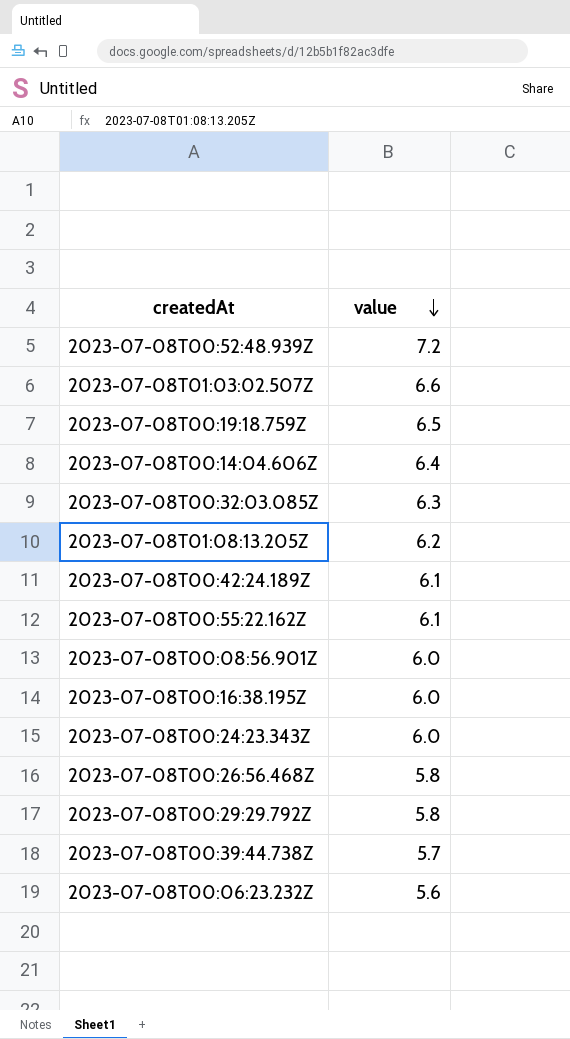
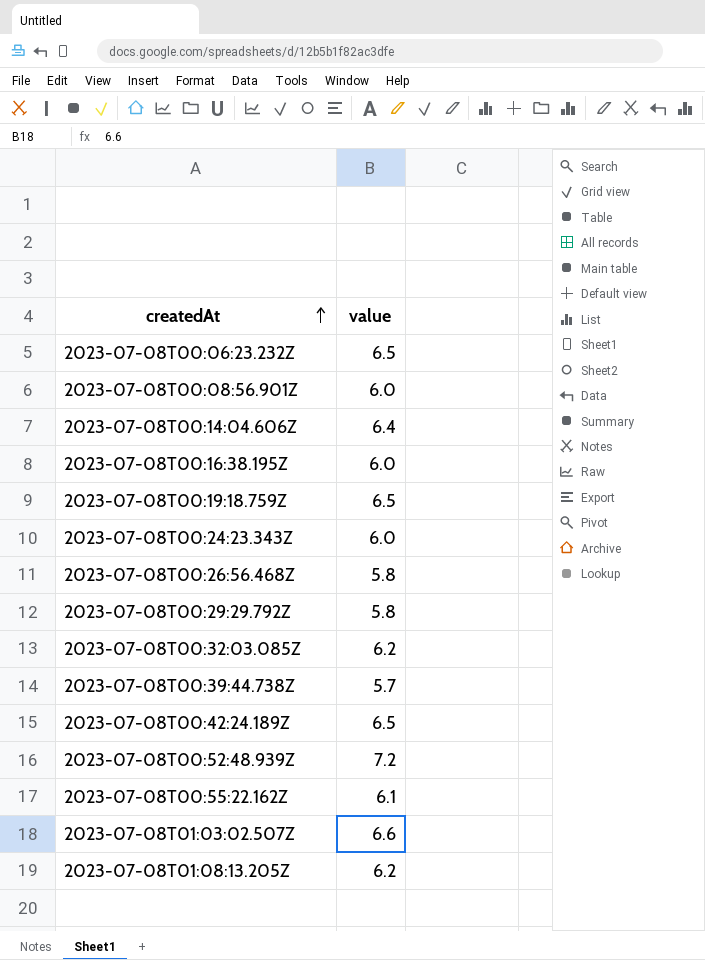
row order: value descending -> createdAt ascending
2023-07-08T00:06:23.232Z | value: 5.6 -> 6.5
2023-07-08T00:32:03.085Z | value: 6.3 -> 6.2
2023-07-08T00:42:24.189Z | value: 6.1 -> 6.5

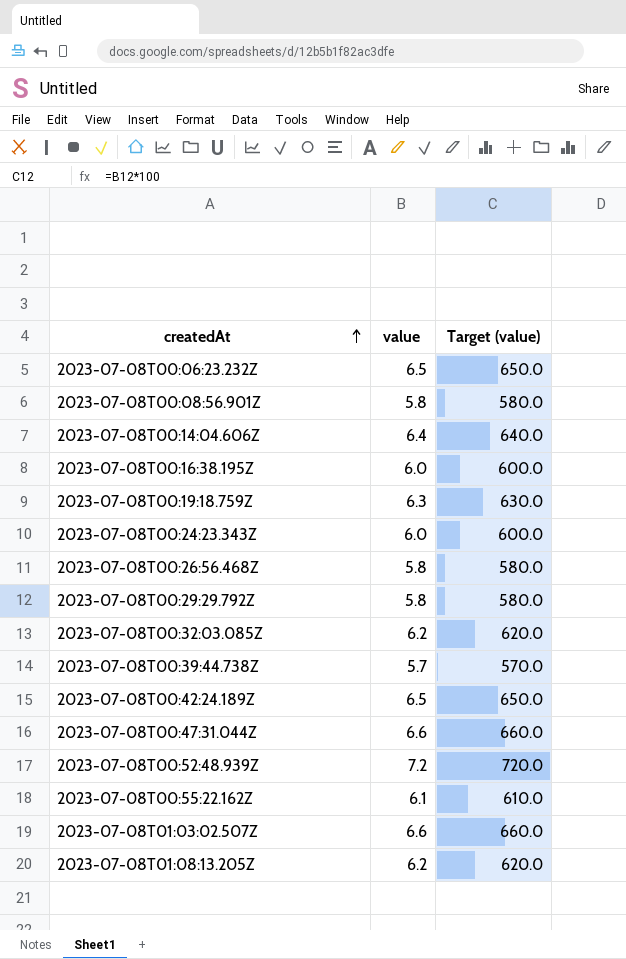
column Target (value) | formula: none -> [value] * 100
2023-07-08T00:08:56.901Z | value: 6.0 -> 5.8
2023-07-08T00:19:18.759Z | value: 6.5 -> 6.3
row 2023-07-08T00:47:31.044Z: none -> 6.6 | 660.0

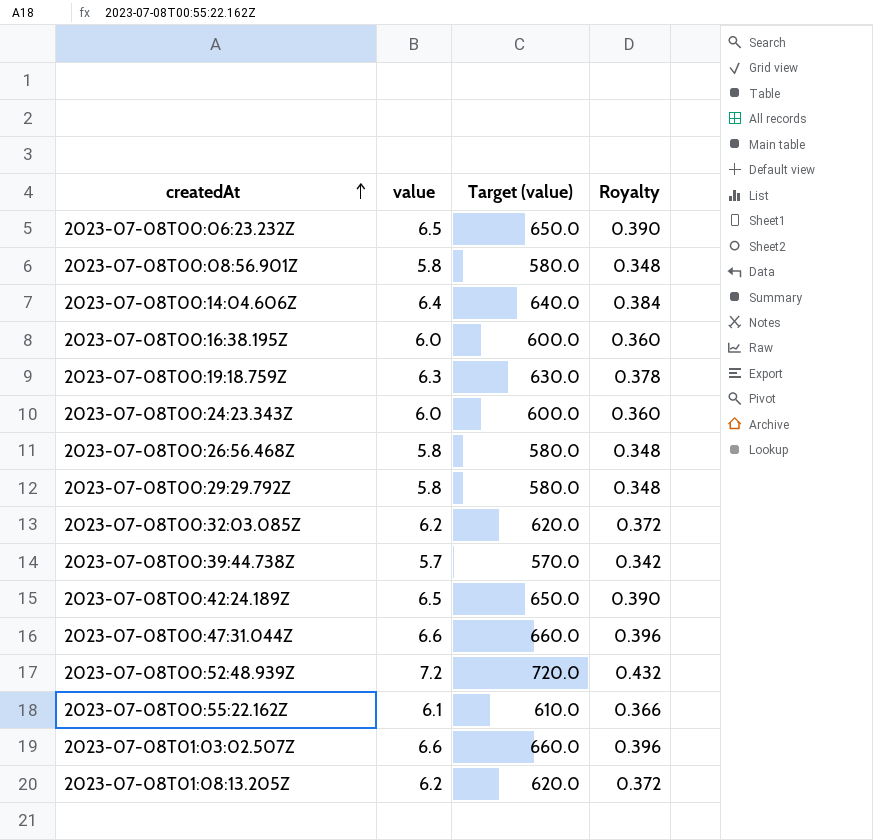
column Royalty | formula: none -> [value] * 0.06

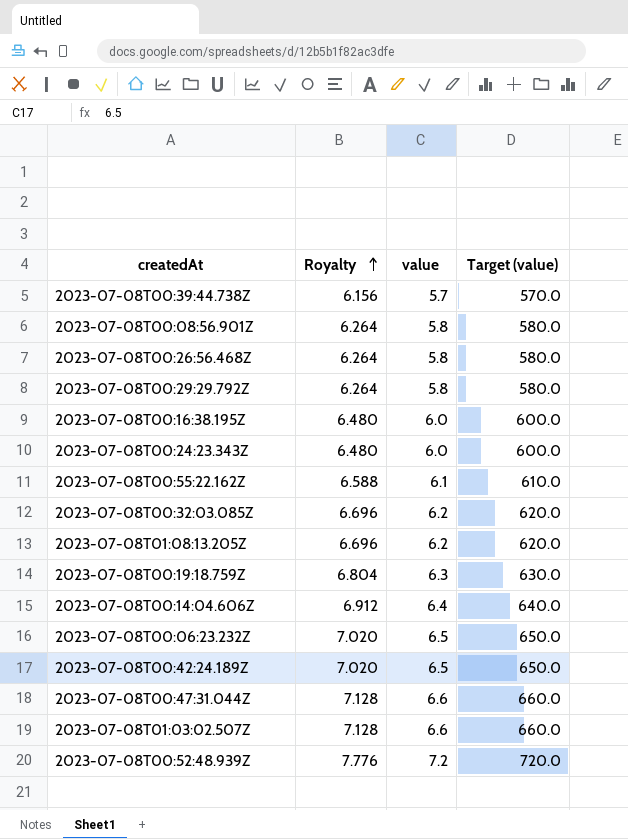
row order: createdAt ascending -> Royalty ascending
column Royalty | formula: [value] * 0.06 -> [value] * 1.08
column Royalty | position: 4 -> 2

